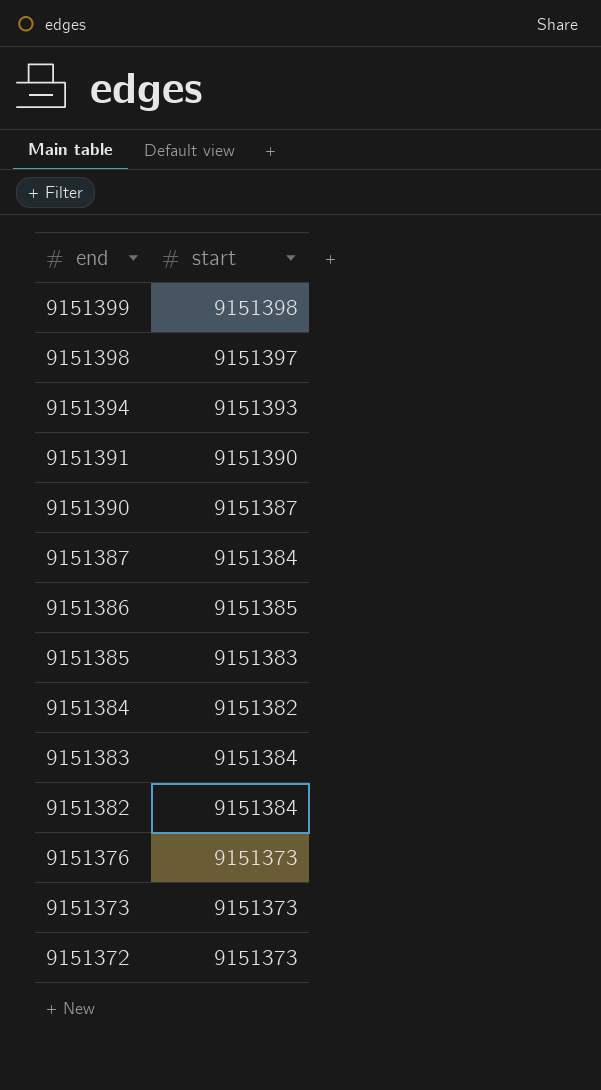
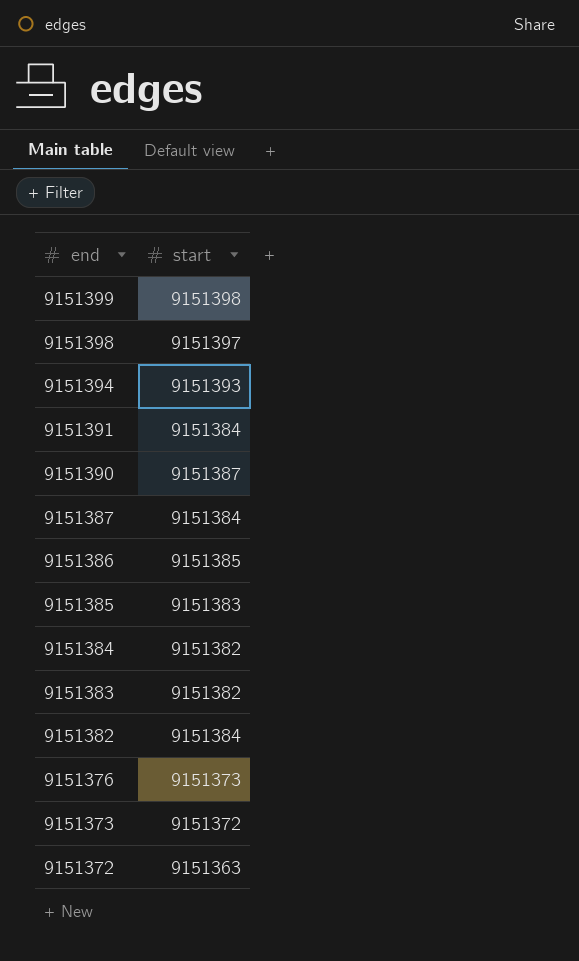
9151391 | start: 9151390 -> 9151384
9151383 | start: 9151384 -> 9151382
9151373 | start: 9151373 -> 9151372
9151372 | start: 9151373 -> 9151363

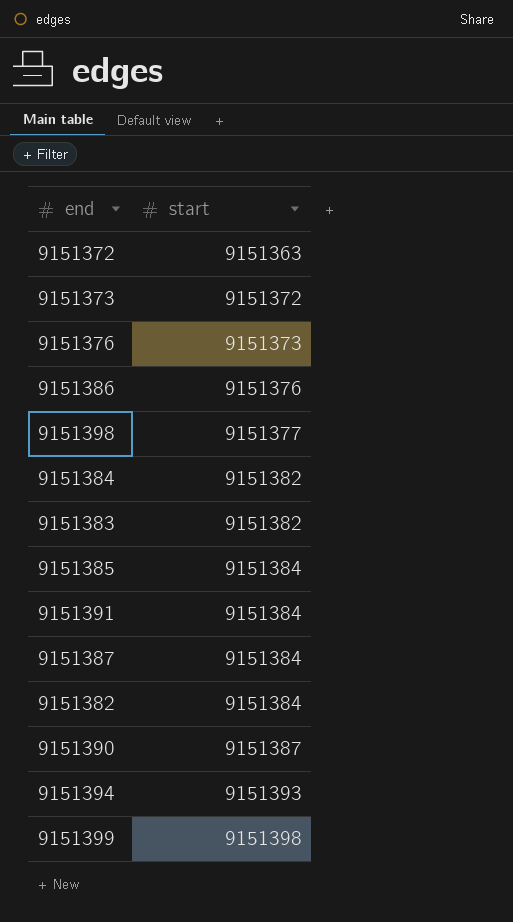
row order: end descending -> start ascending
9151386 | start: 9151385 -> 9151376
9151398 | start: 9151397 -> 9151377
9151385 | start: 9151383 -> 9151384

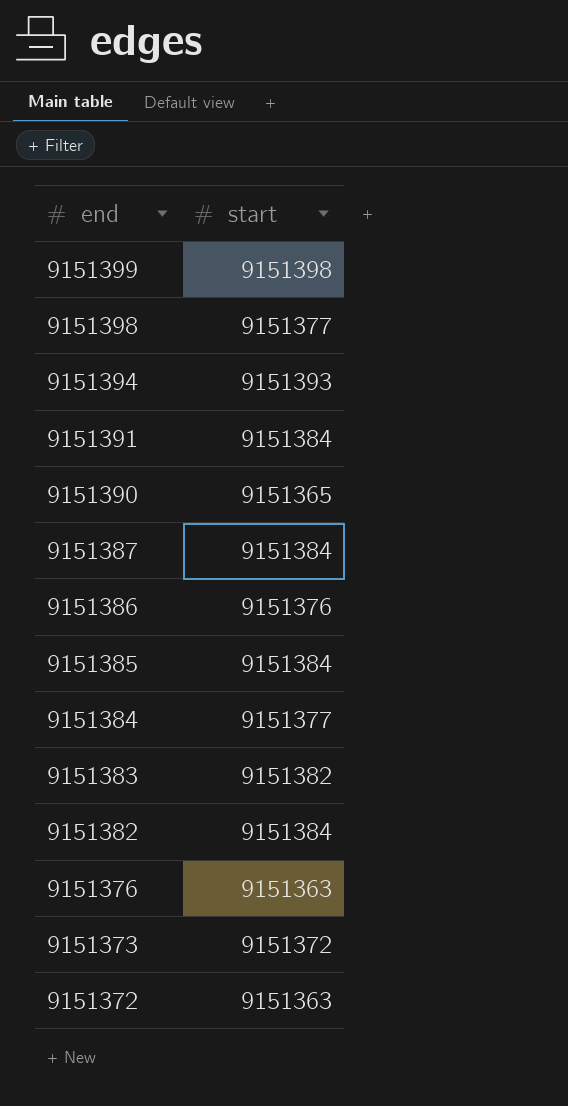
row order: start ascending -> end descending
9151390 | start: 9151387 -> 9151365
9151384 | start: 9151382 -> 9151377
9151376 | start: 9151373 -> 9151363

